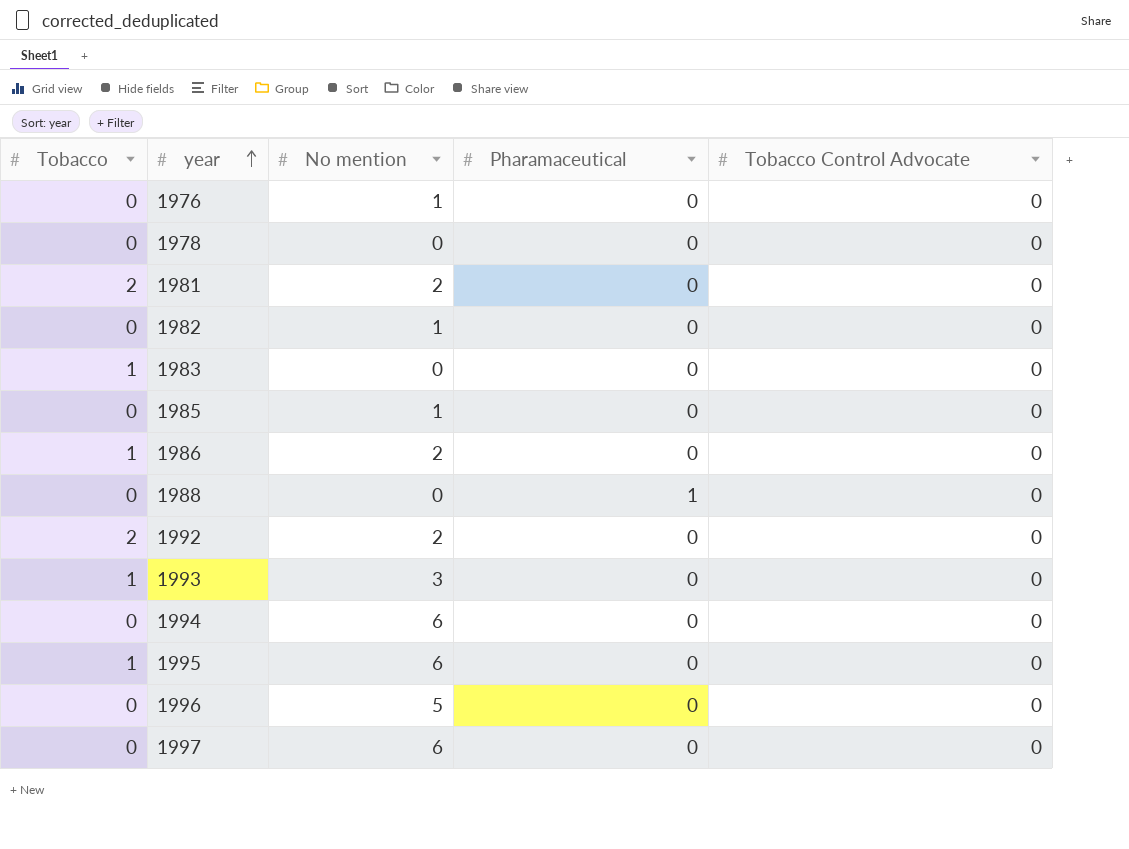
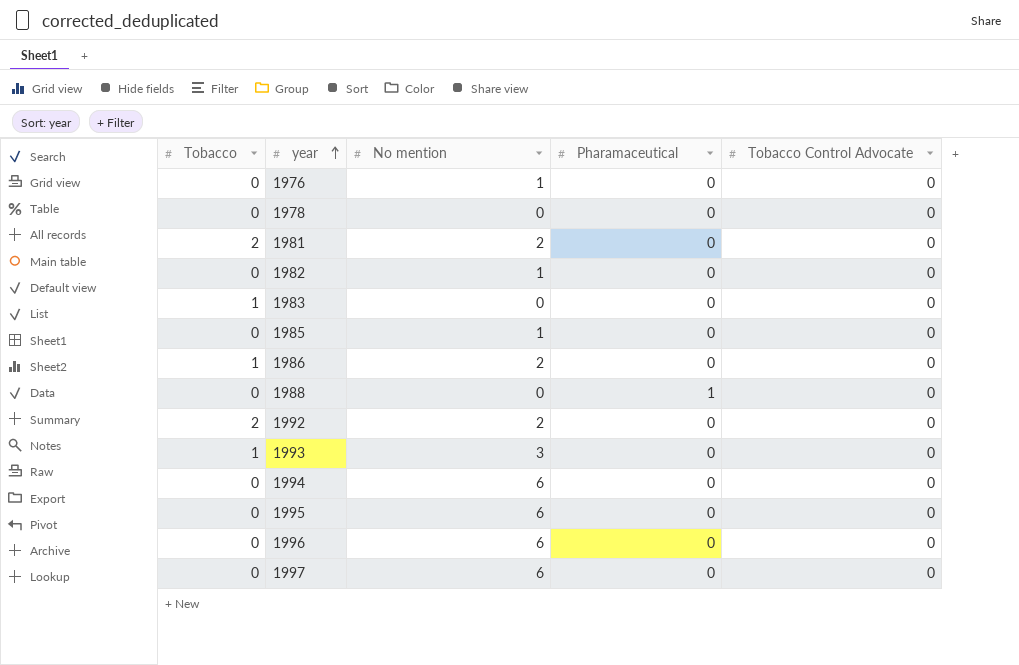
1995 | Tobacco: 1 -> 0
1996 | No mention: 5 -> 6

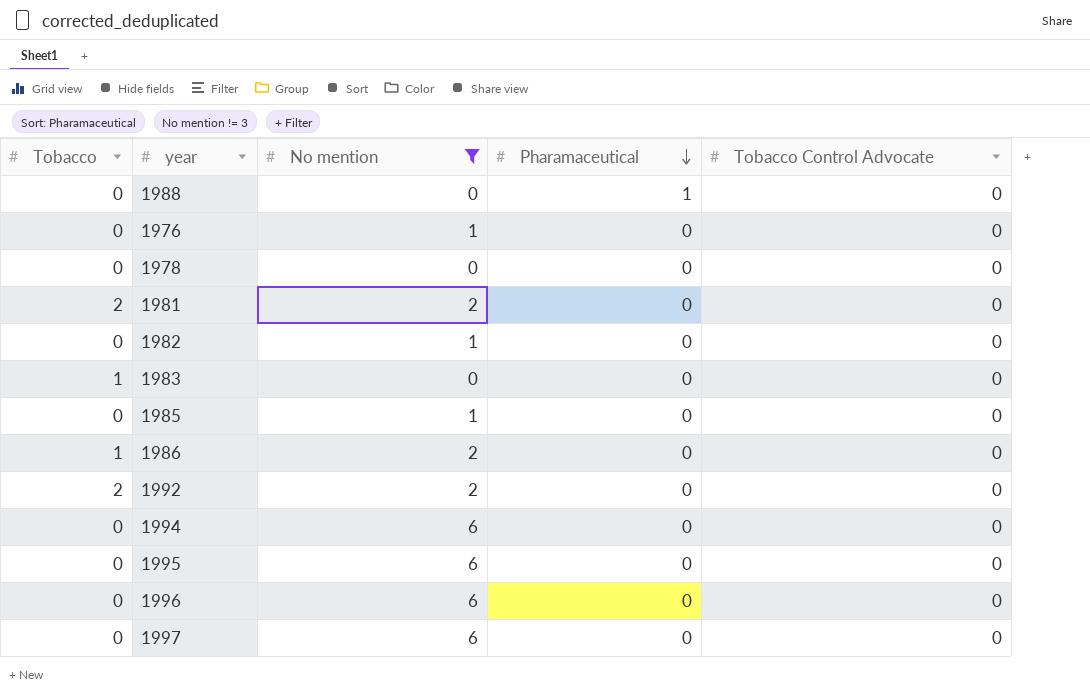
filter: none -> No mention != 3
row order: year ascending -> Pharamaceutical descending

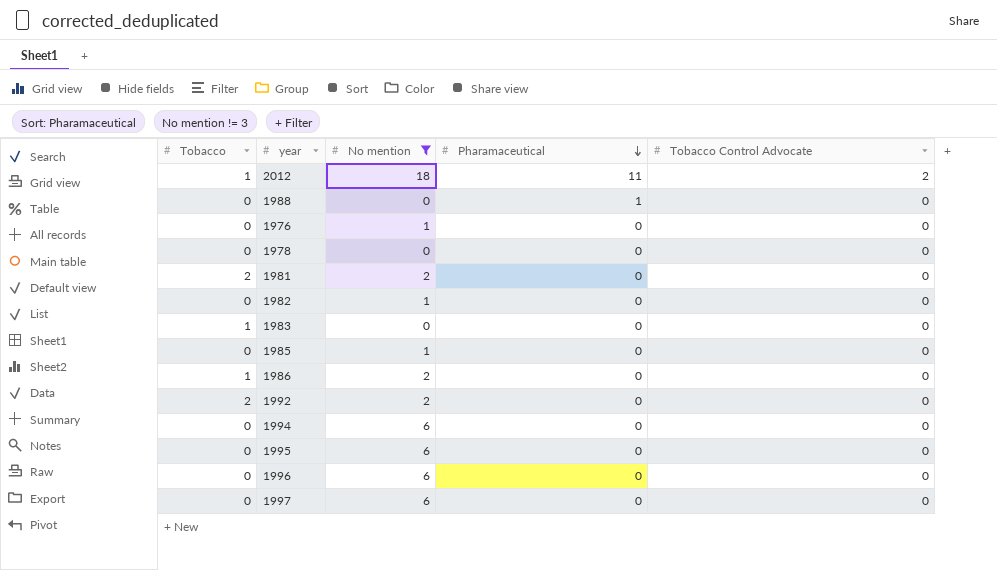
row 2012: none -> 1 | 18 | 11 | 2

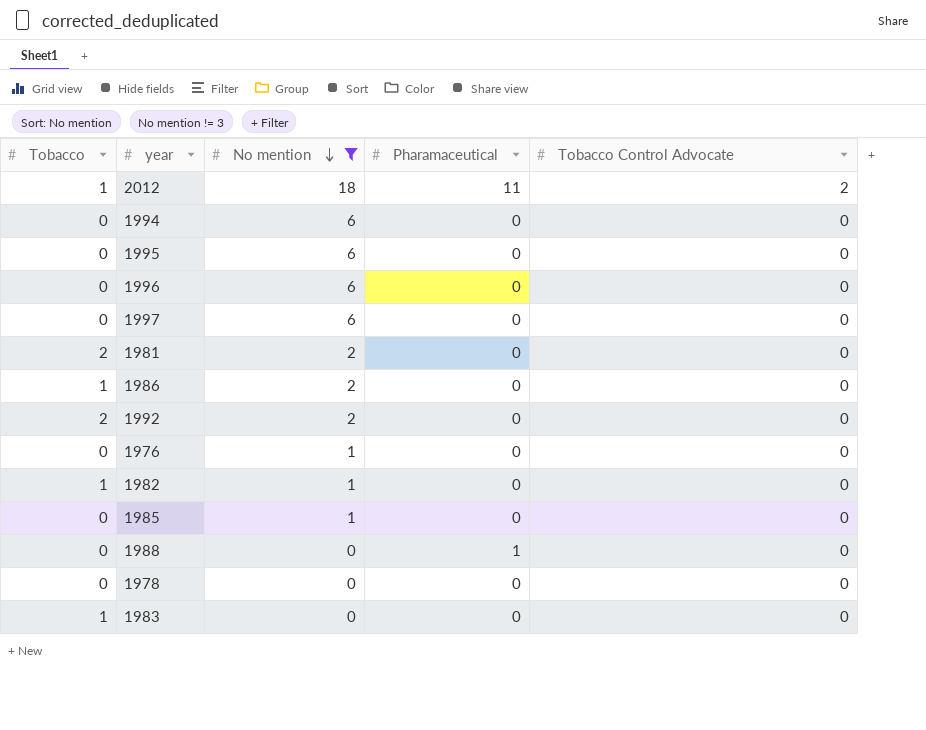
row order: Pharamaceutical descending -> No mention descending
1982 | Tobacco: 0 -> 1

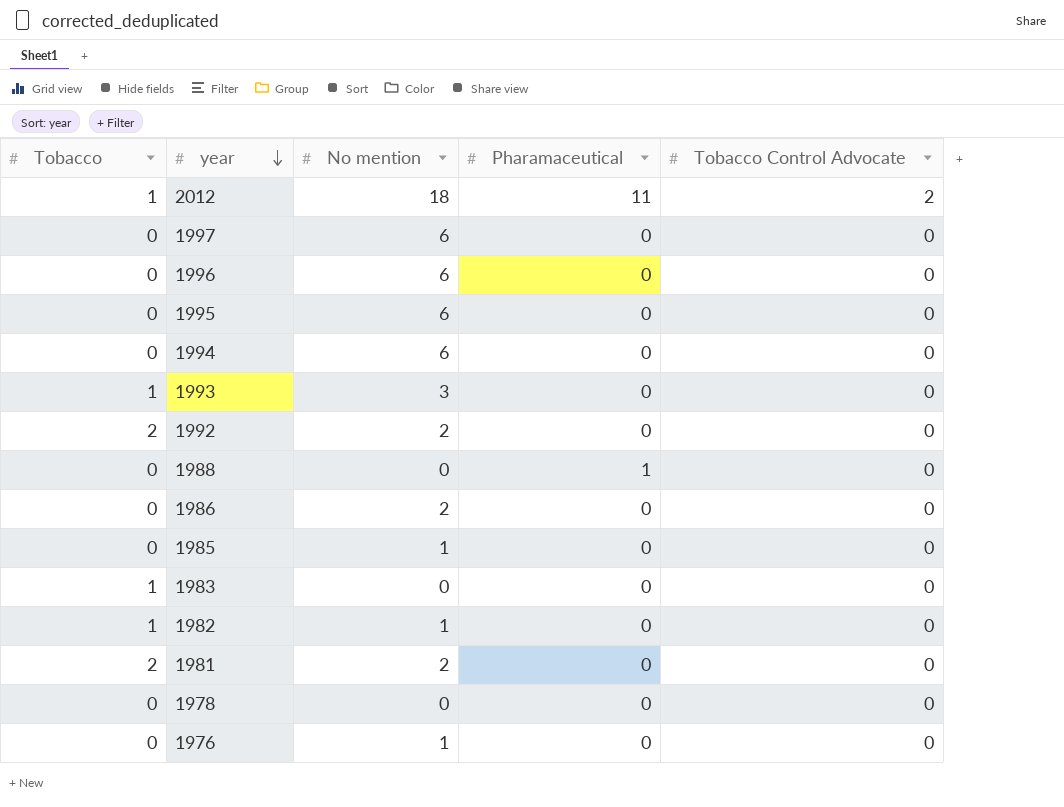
filter: No mention != 3 -> none
row order: No mention descending -> year descending
1986 | Tobacco: 1 -> 0

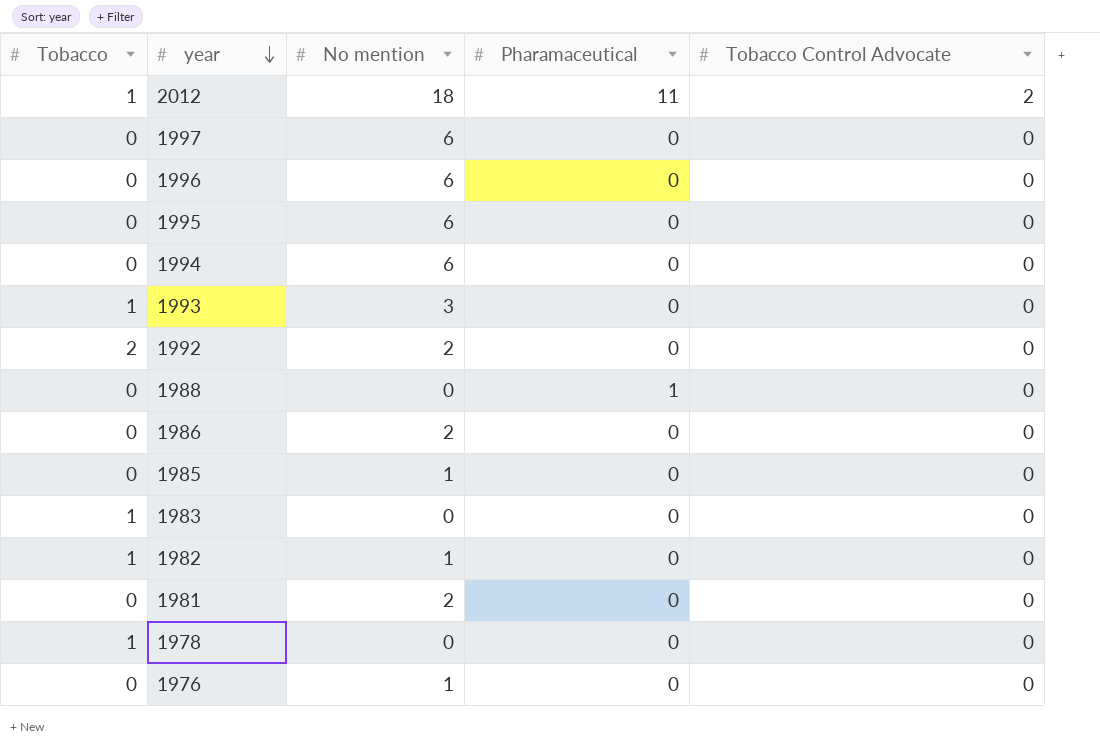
1981 | Tobacco: 2 -> 0
1978 | Tobacco: 0 -> 1

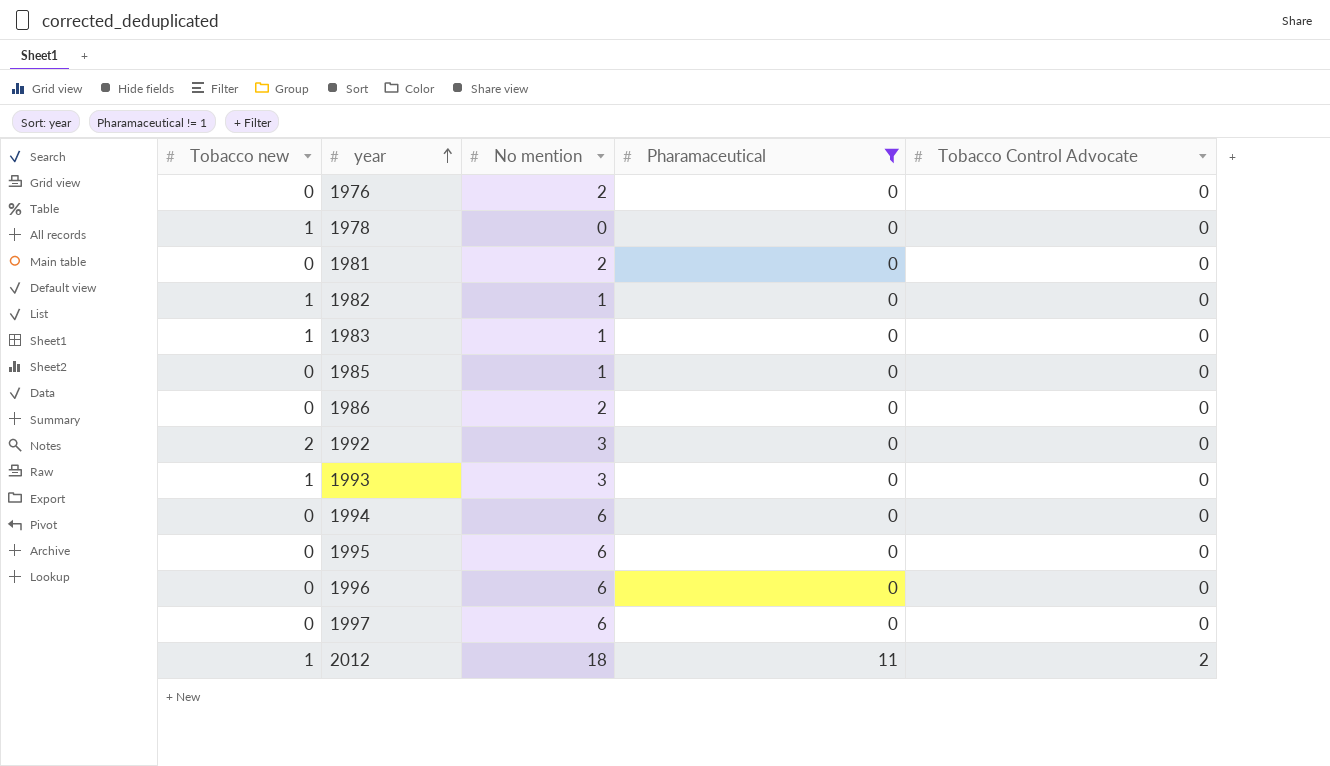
filter: none -> Pharamaceutical != 1
row order: year descending -> year ascending
column name: Tobacco -> Tobacco new
1976 | No mention: 1 -> 2
1983 | No mention: 0 -> 1
1992 | No mention: 2 -> 3

